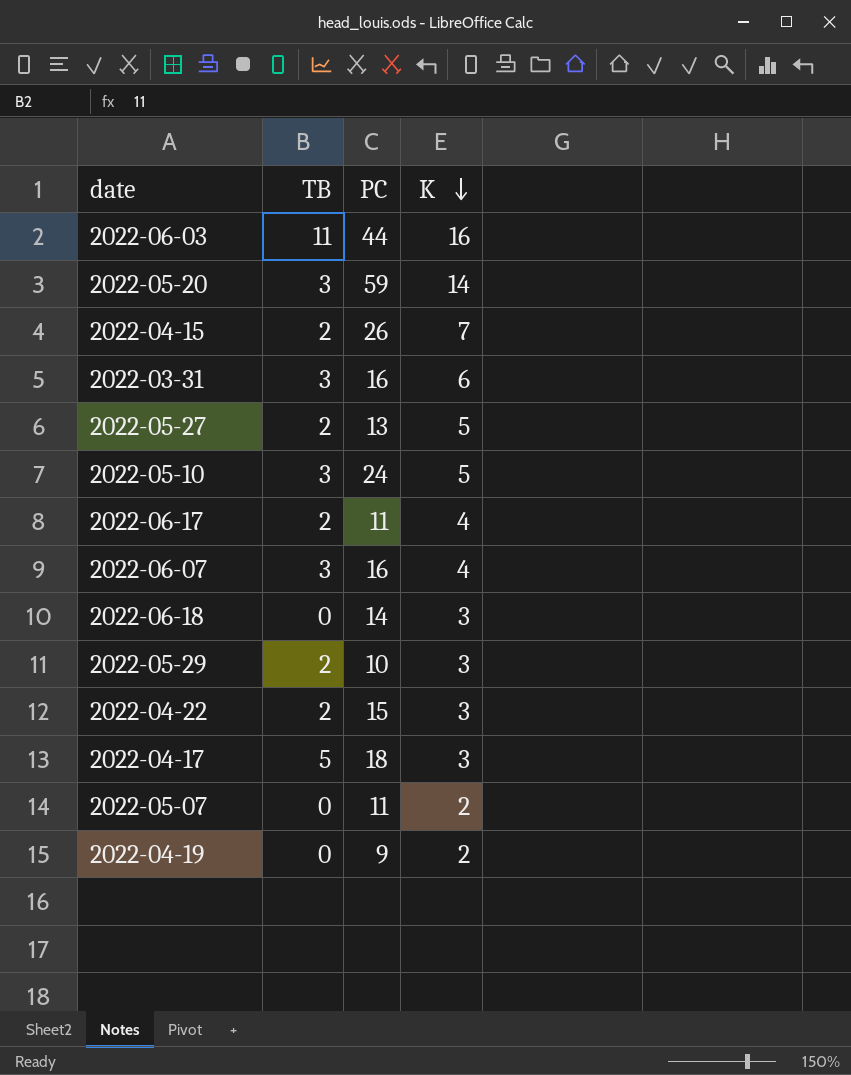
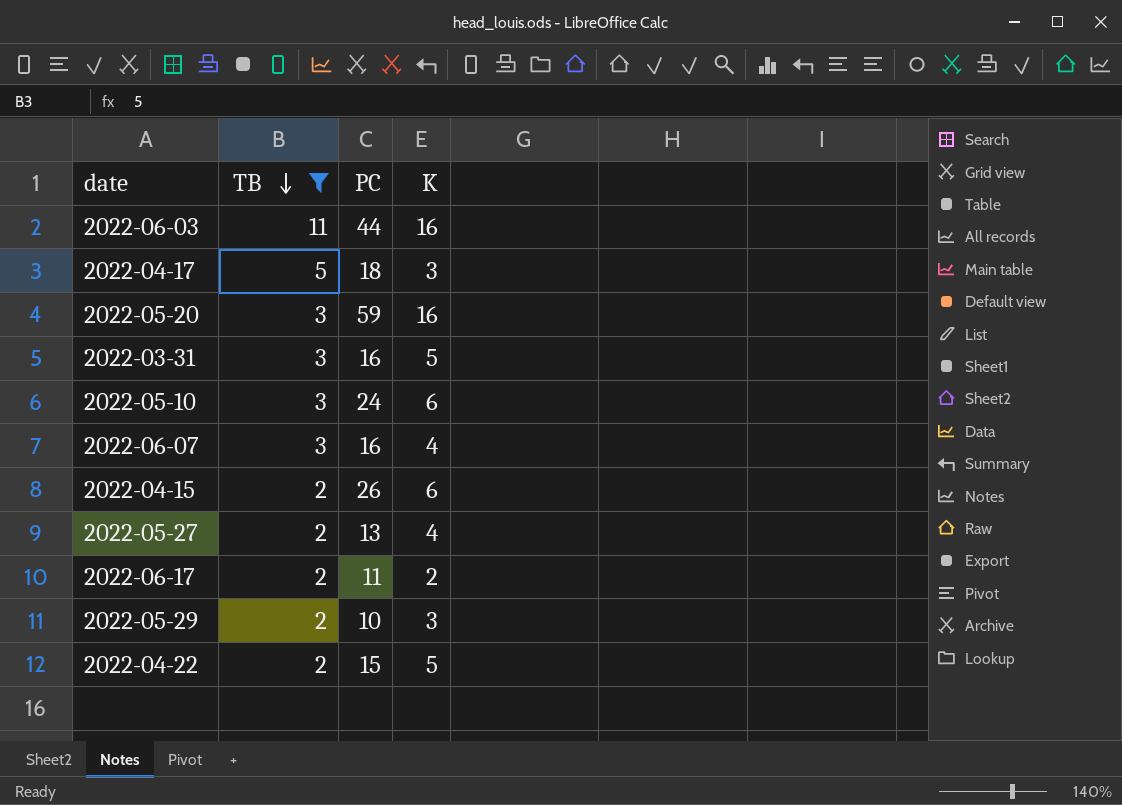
filter: none -> TB != 0
row order: K descending -> TB descending
2022-05-20 | K: 14 -> 16
2022-03-31 | K: 6 -> 5
2022-05-10 | K: 5 -> 6
2022-04-15 | K: 7 -> 6
2022-05-27 | K: 5 -> 4
2022-06-17 | K: 4 -> 2
2022-04-22 | K: 3 -> 5

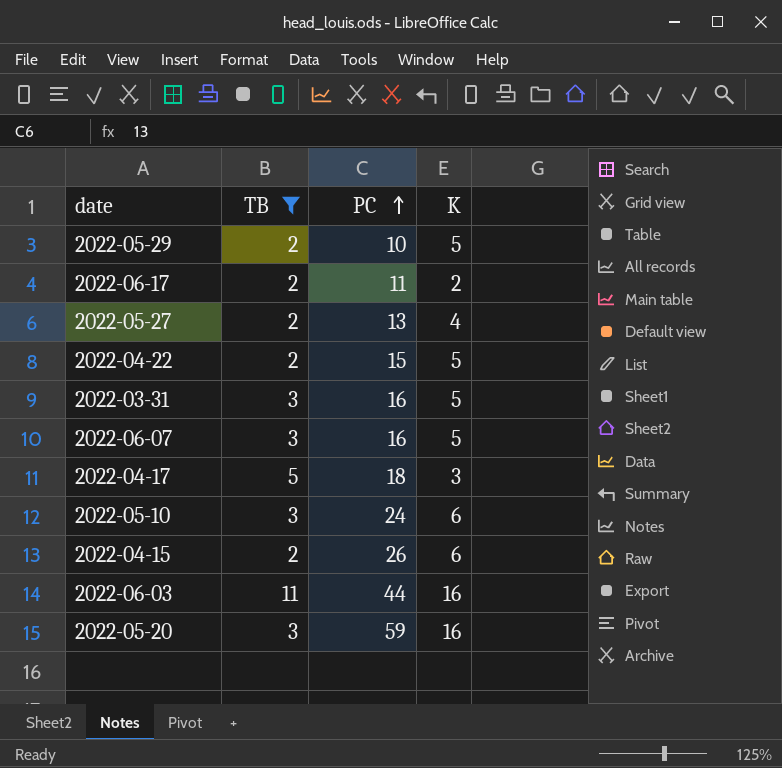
row order: TB descending -> PC ascending
2022-05-29 | K: 3 -> 5
2022-06-07 | K: 4 -> 5

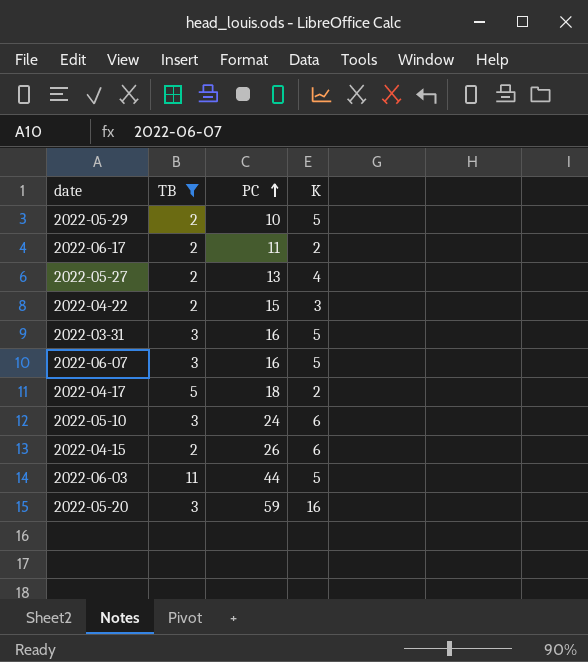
2022-04-22 | K: 5 -> 3
2022-04-17 | K: 3 -> 2
2022-06-03 | K: 16 -> 5

